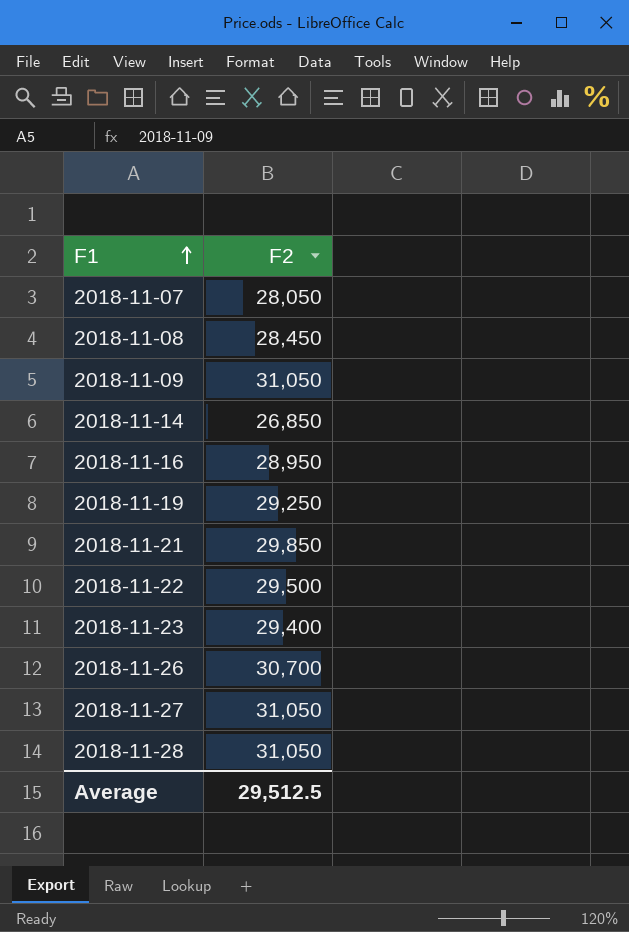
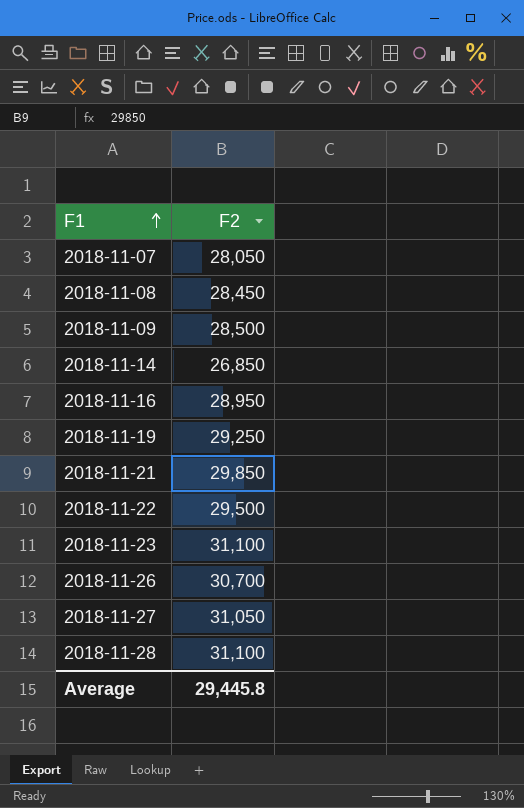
2018-11-09 | F2: 31,050 -> 28,500
2018-11-23 | F2: 29,400 -> 31,100
2018-11-28 | F2: 31,050 -> 31,100
Average | F2: 29,512.5 -> 29,445.8

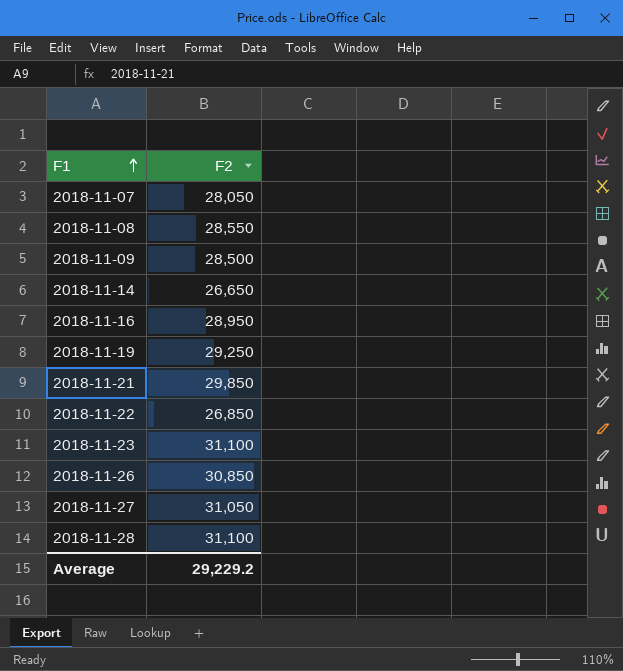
2018-11-08 | F2: 28,450 -> 28,550
2018-11-14 | F2: 26,850 -> 26,650
2018-11-22 | F2: 29,500 -> 26,850
2018-11-26 | F2: 30,700 -> 30,850
Average | F2: 29,445.8 -> 29,229.2

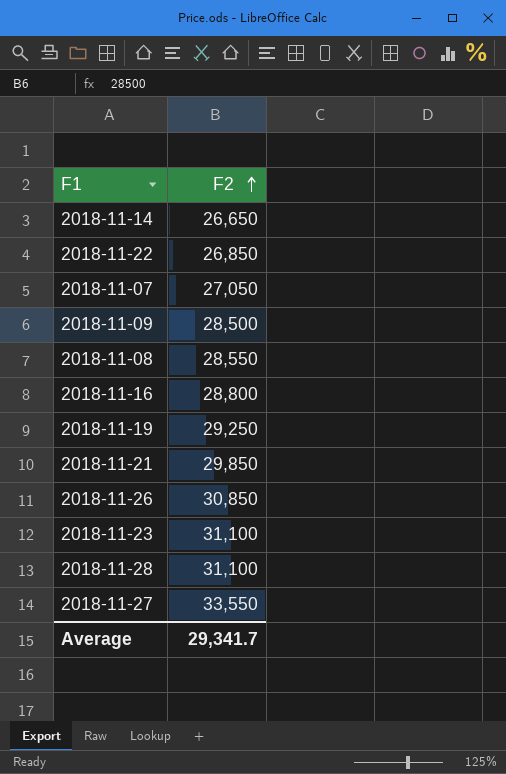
row order: F1 ascending -> F2 ascending
2018-11-07 | F2: 28,050 -> 27,050
2018-11-16 | F2: 28,950 -> 28,800
2018-11-27 | F2: 31,050 -> 33,550
Average | F2: 29,229.2 -> 29,341.7

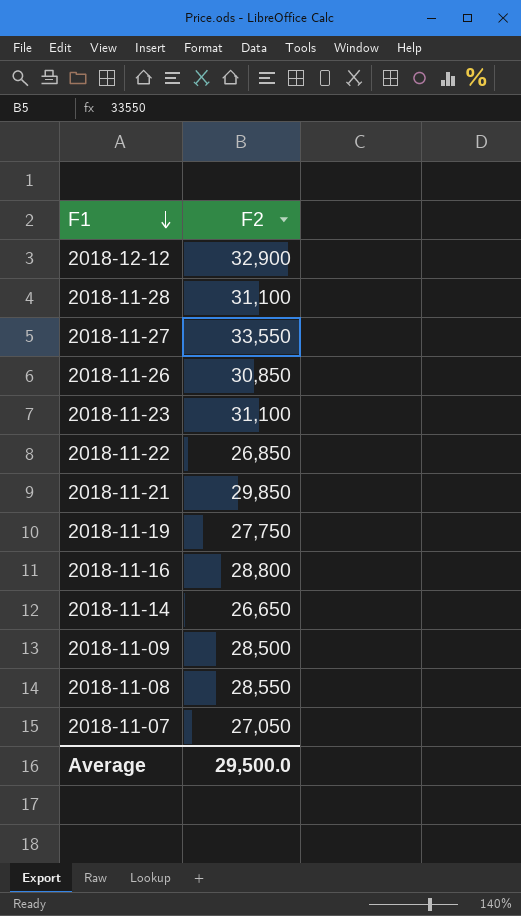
row order: F2 ascending -> F1 descending
row 2018-12-12: none -> 32,900
2018-11-19 | F2: 29,250 -> 27,750
Average | F2: 29,341.7 -> 29,500.0

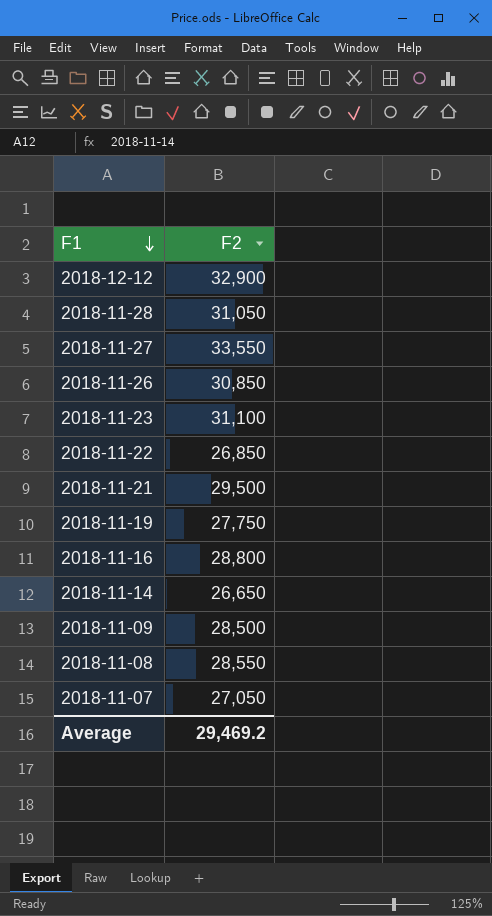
2018-11-28 | F2: 31,100 -> 31,050
2018-11-21 | F2: 29,850 -> 29,500
Average | F2: 29,500.0 -> 29,469.2

